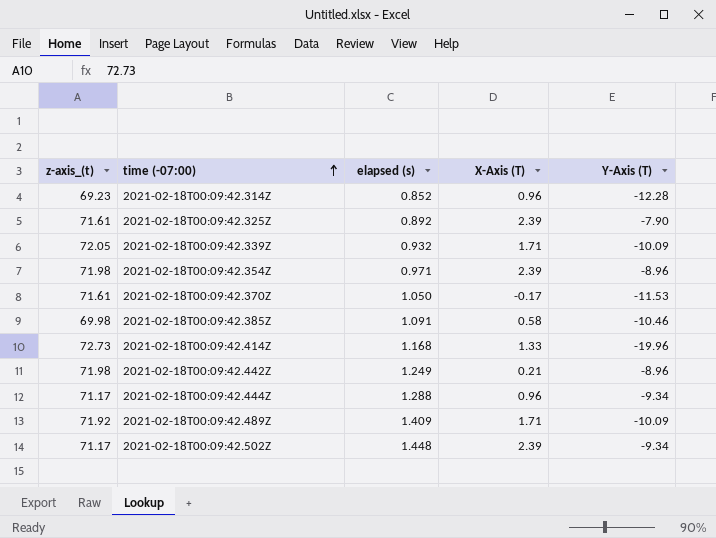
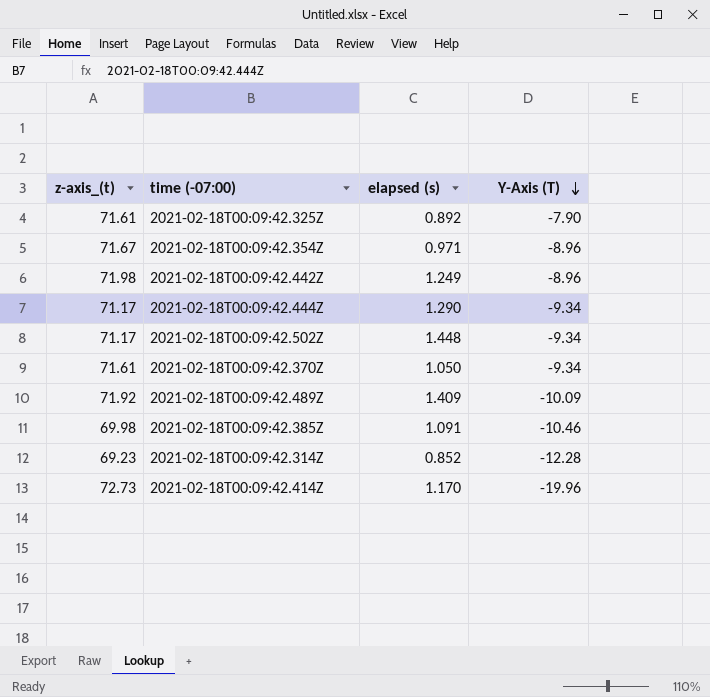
row order: time (-07:00) ascending -> Y-Axis (T) descending
column X-Axis (T) | position: 4 -> none
row 2021-02-18T00:09:42.339Z: 72.05 | 0.932 | 1.71 | -10.09 -> none
2021-02-18T00:09:42.354Z | z-axis_(t): 71.98 -> 71.67
2021-02-18T00:09:42.444Z | elapsed (s): 1.288 -> 1.290
2021-02-18T00:09:42.370Z | Y-Axis (T): -11.53 -> -9.34
2021-02-18T00:09:42.414Z | elapsed (s): 1.168 -> 1.170

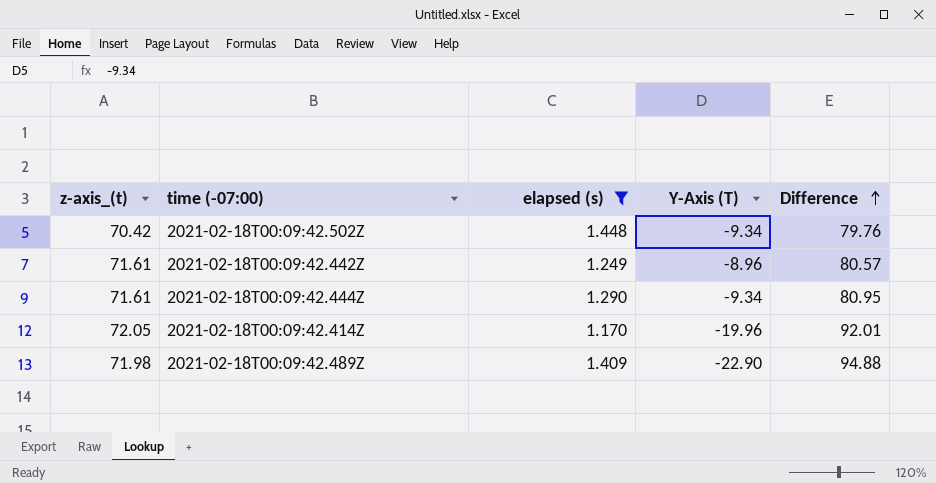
filter: none -> elapsed (s) >= 1.170
row order: Y-Axis (T) descending -> Difference ascending
column Difference | formula: none -> [z-axis_(t)] - [Y-Axis (T)]
2021-02-18T00:09:42.502Z | z-axis_(t): 71.17 -> 70.42
2021-02-18T00:09:42.442Z | z-axis_(t): 71.98 -> 71.61
2021-02-18T00:09:42.444Z | z-axis_(t): 71.17 -> 71.61
2021-02-18T00:09:42.414Z | z-axis_(t): 72.73 -> 72.05
2021-02-18T00:09:42.489Z | z-axis_(t): 71.92 -> 71.98
2021-02-18T00:09:42.489Z | Y-Axis (T): -10.09 -> -22.90

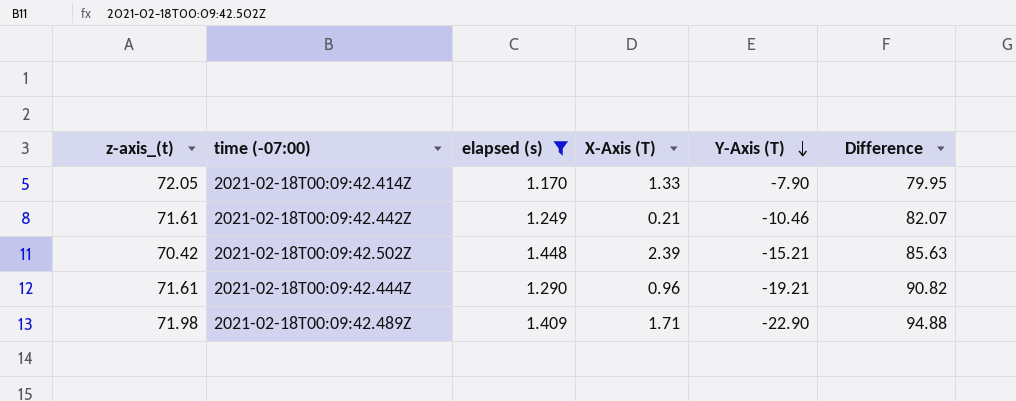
row order: Difference ascending -> Y-Axis (T) descending
column X-Axis (T) | position: none -> 4
2021-02-18T00:09:42.414Z | Y-Axis (T): -19.96 -> -7.90
2021-02-18T00:09:42.414Z | Difference: 92.01 -> 79.95
2021-02-18T00:09:42.442Z | Y-Axis (T): -8.96 -> -10.46
2021-02-18T00:09:42.442Z | Difference: 80.57 -> 82.07
2021-02-18T00:09:42.502Z | Y-Axis (T): -9.34 -> -15.21
2021-02-18T00:09:42.502Z | Difference: 79.76 -> 85.63
2021-02-18T00:09:42.444Z | Y-Axis (T): -9.34 -> -19.21
2021-02-18T00:09:42.444Z | Difference: 80.95 -> 90.82

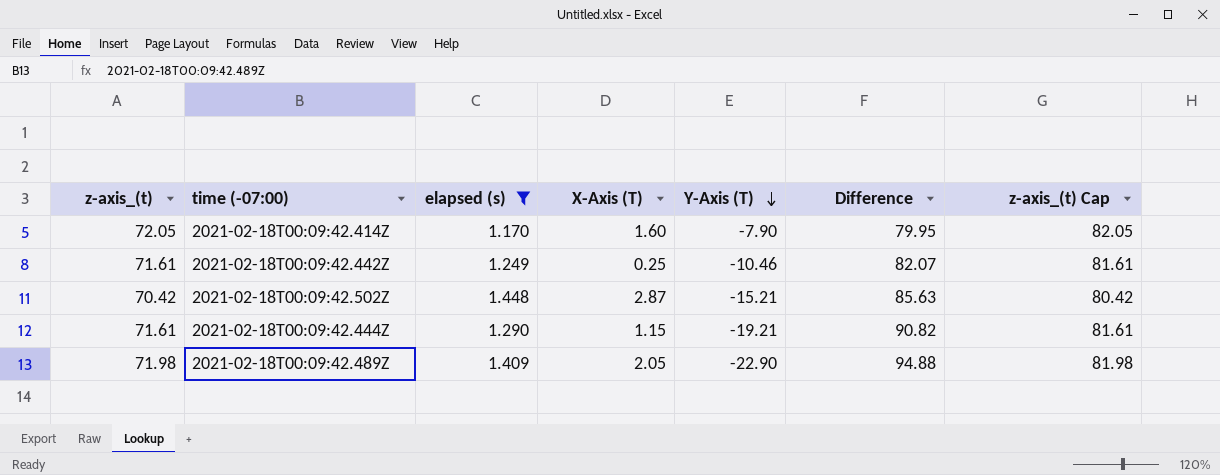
column z-axis_(t) Cap | formula: none -> [z-axis_(t)] + 10
2021-02-18T00:09:42.414Z | X-Axis (T): 1.33 -> 1.60
2021-02-18T00:09:42.442Z | X-Axis (T): 0.21 -> 0.25
2021-02-18T00:09:42.502Z | X-Axis (T): 2.39 -> 2.87
2021-02-18T00:09:42.444Z | X-Axis (T): 0.96 -> 1.15
2021-02-18T00:09:42.489Z | X-Axis (T): 1.71 -> 2.05

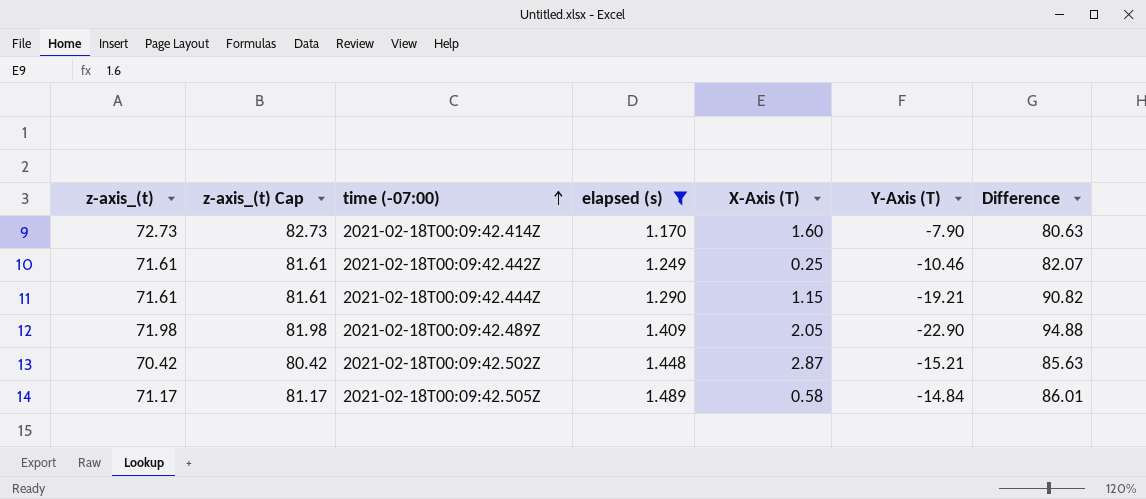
row order: Y-Axis (T) descending -> time (-07:00) ascending
column z-axis_(t) Cap | position: 7 -> 2
2021-02-18T00:09:42.414Z | z-axis_(t): 72.05 -> 72.73
2021-02-18T00:09:42.414Z | z-axis_(t) Cap: 82.05 -> 82.73
2021-02-18T00:09:42.414Z | Difference: 79.95 -> 80.63
row 2021-02-18T00:09:42.505Z: none -> 71.17 | 81.17 | 1.489 | 0.58 | -14.84 | 86.01

